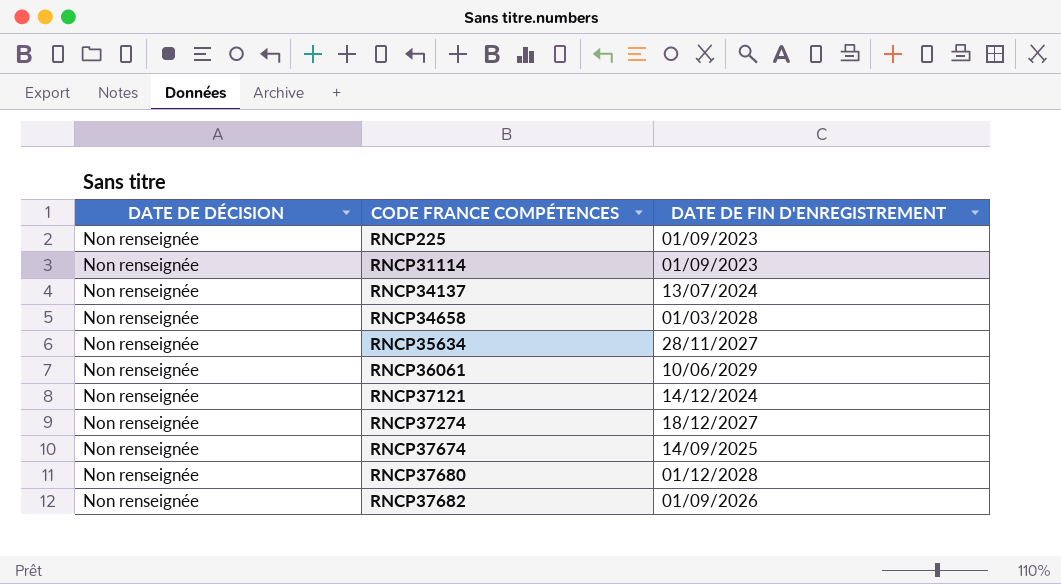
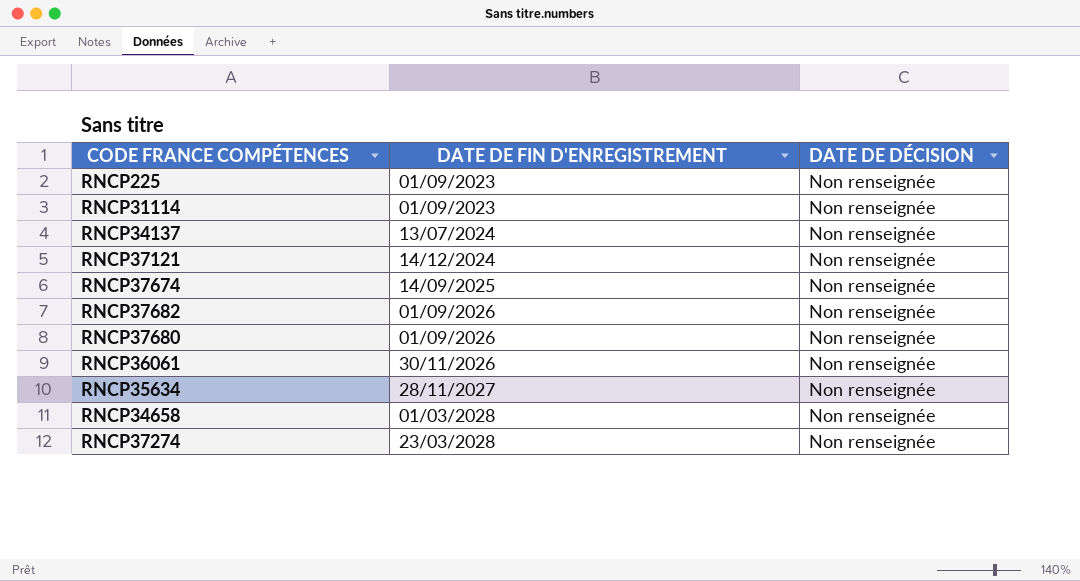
row order: CODE FRANCE COMPÉTENCES ascending -> DATE DE FIN D'ENREGISTREMENT ascending
column DATE DE DÉCISION | position: 1 -> 3
RNCP37680 | DATE DE FIN D'ENREGISTREMENT: 01/12/2028 -> 01/09/2026
RNCP36061 | DATE DE FIN D'ENREGISTREMENT: 10/06/2029 -> 30/11/2026
RNCP37274 | DATE DE FIN D'ENREGISTREMENT: 18/12/2027 -> 23/03/2028

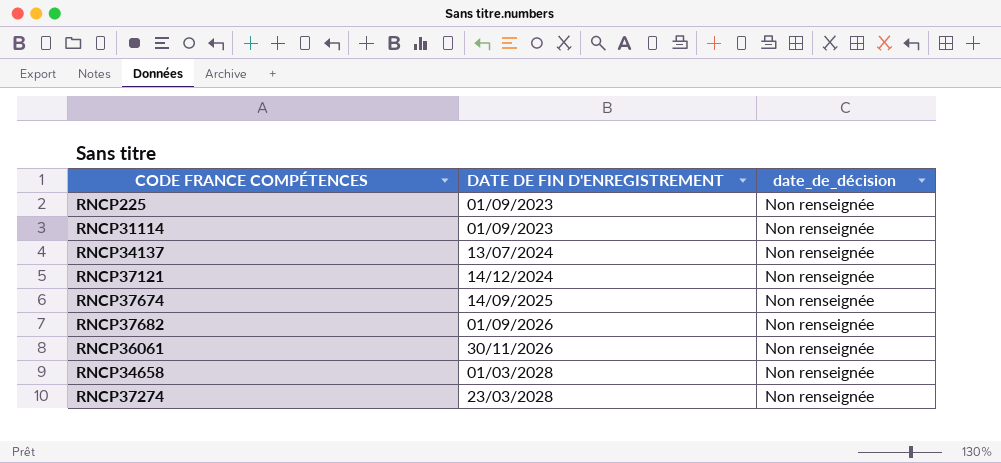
column name: DATE DE DÉCISION -> date_de_décision
row RNCP37680: 01/09/2026 | Non renseignée -> none
row RNCP35634: 28/11/2027 | Non renseignée -> none

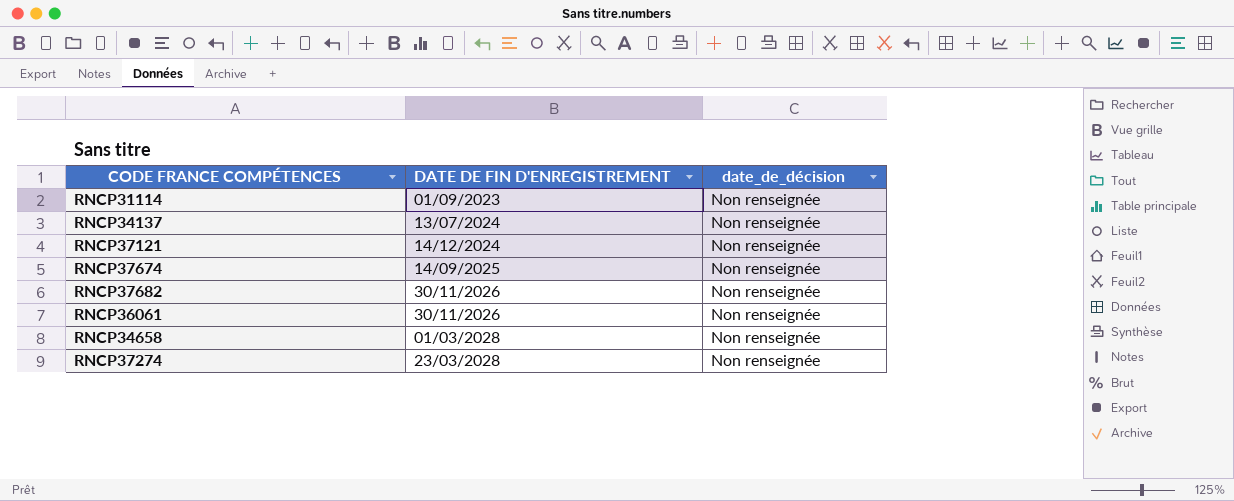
row RNCP225: 01/09/2023 | Non renseignée -> none
RNCP37682 | DATE DE FIN D'ENREGISTREMENT: 01/09/2026 -> 30/11/2026

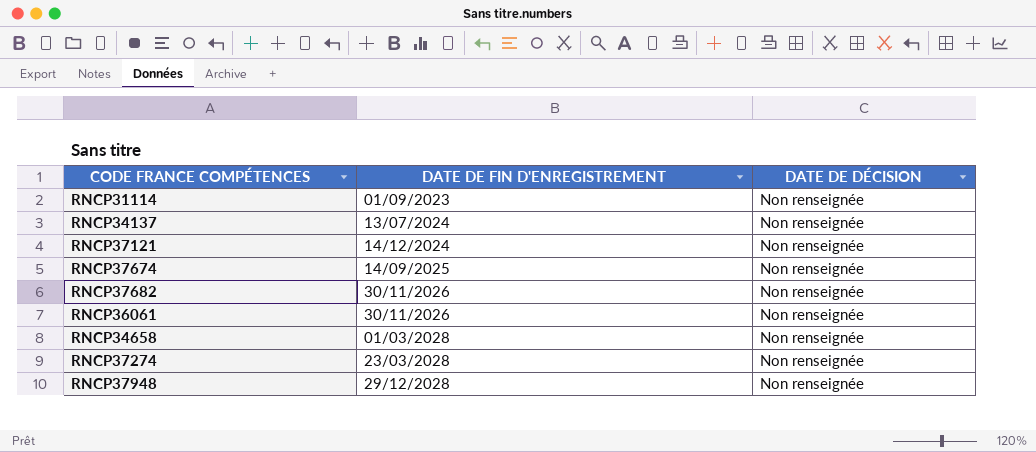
column name: date_de_décision -> DATE DE DÉCISION
row RNCP37948: none -> 29/12/2028 | Non renseignée

